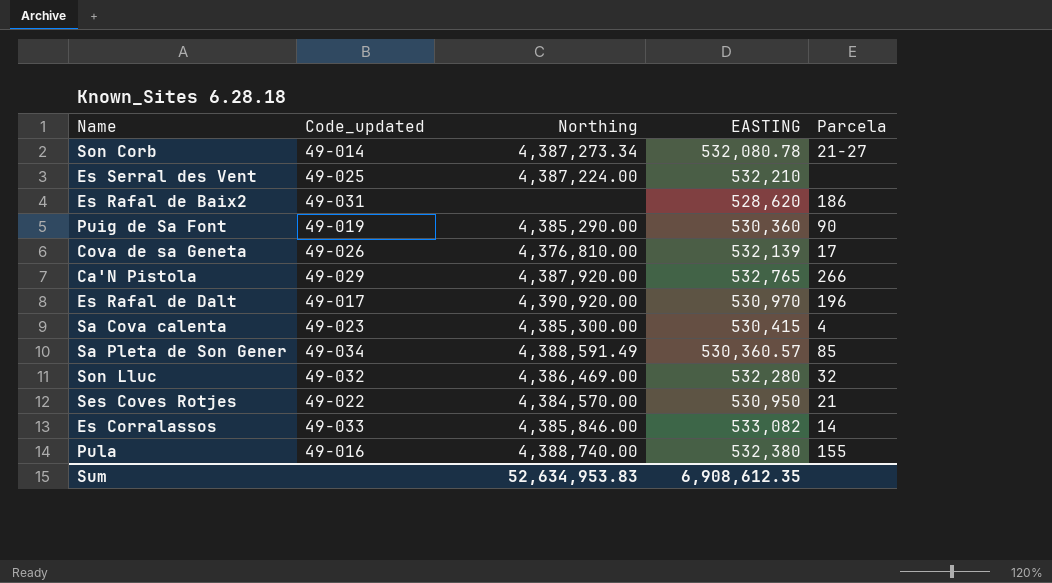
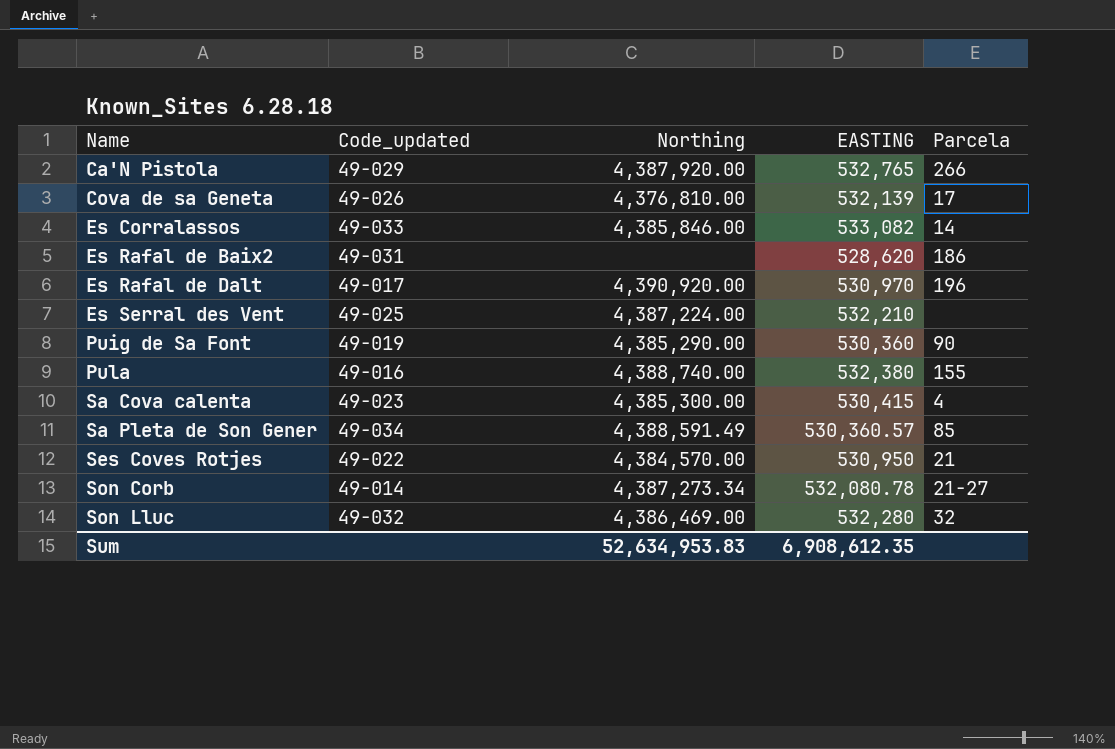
row order: none -> Name ascending

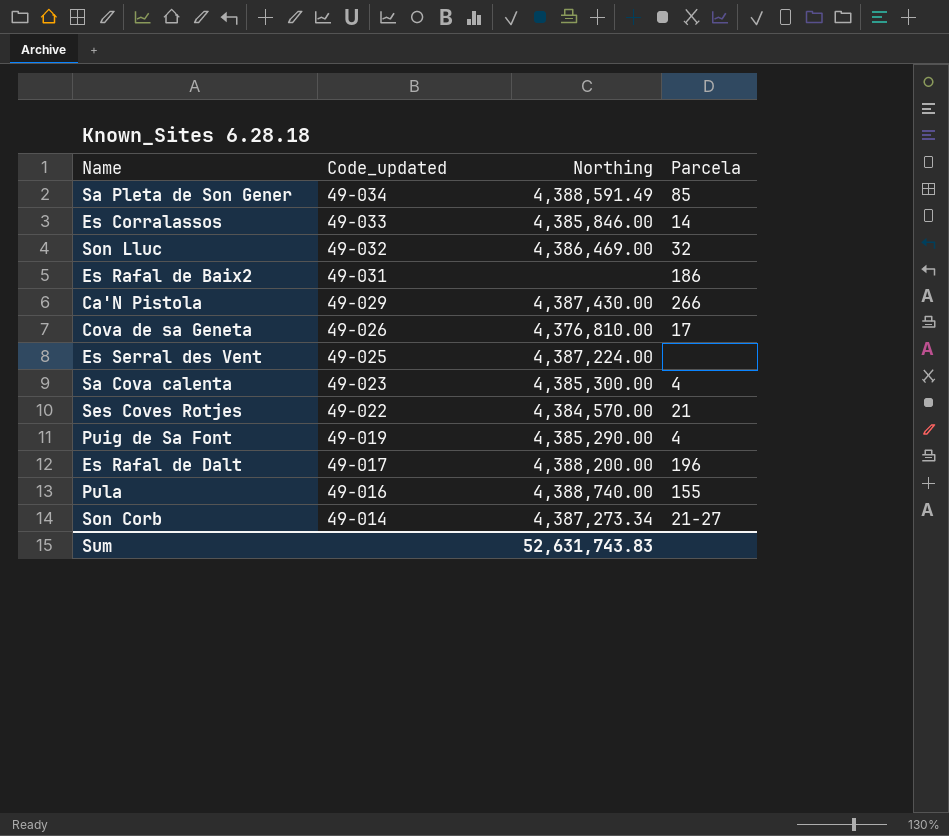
row order: Name ascending -> Code_updated descending
column EASTING | position: 4 -> none
Ca'N Pistola | Northing: 4,387,920.00 -> 4,387,430.00
Puig de Sa Font | Parcela: 90 -> 4
Es Rafal de Dalt | Northing: 4,390,920.00 -> 4,388,200.00
Sum | Northing: 52,634,953.83 -> 52,631,743.83

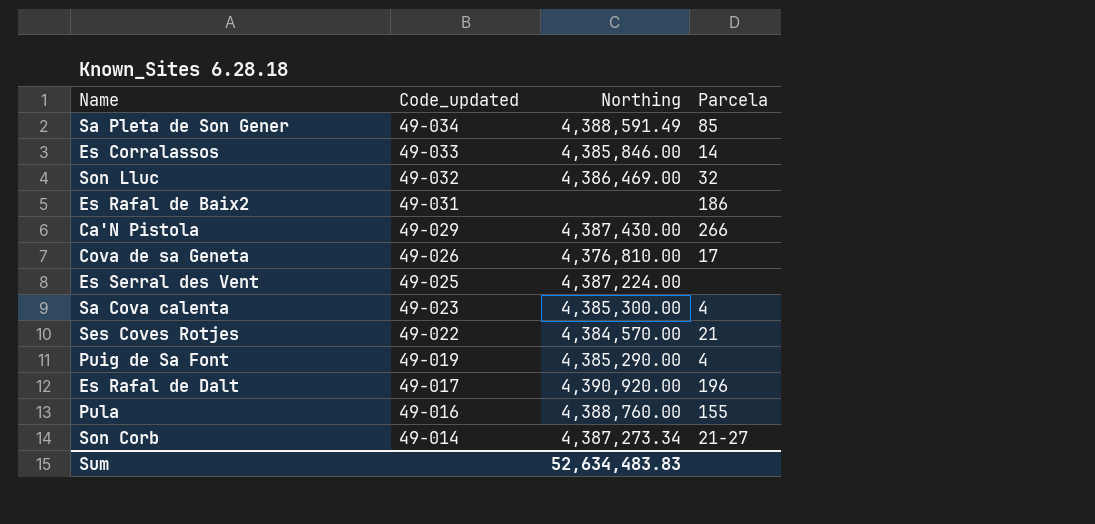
Es Rafal de Dalt | Northing: 4,388,200.00 -> 4,390,920.00
Pula | Northing: 4,388,740.00 -> 4,388,760.00
Sum | Northing: 52,631,743.83 -> 52,634,483.83

